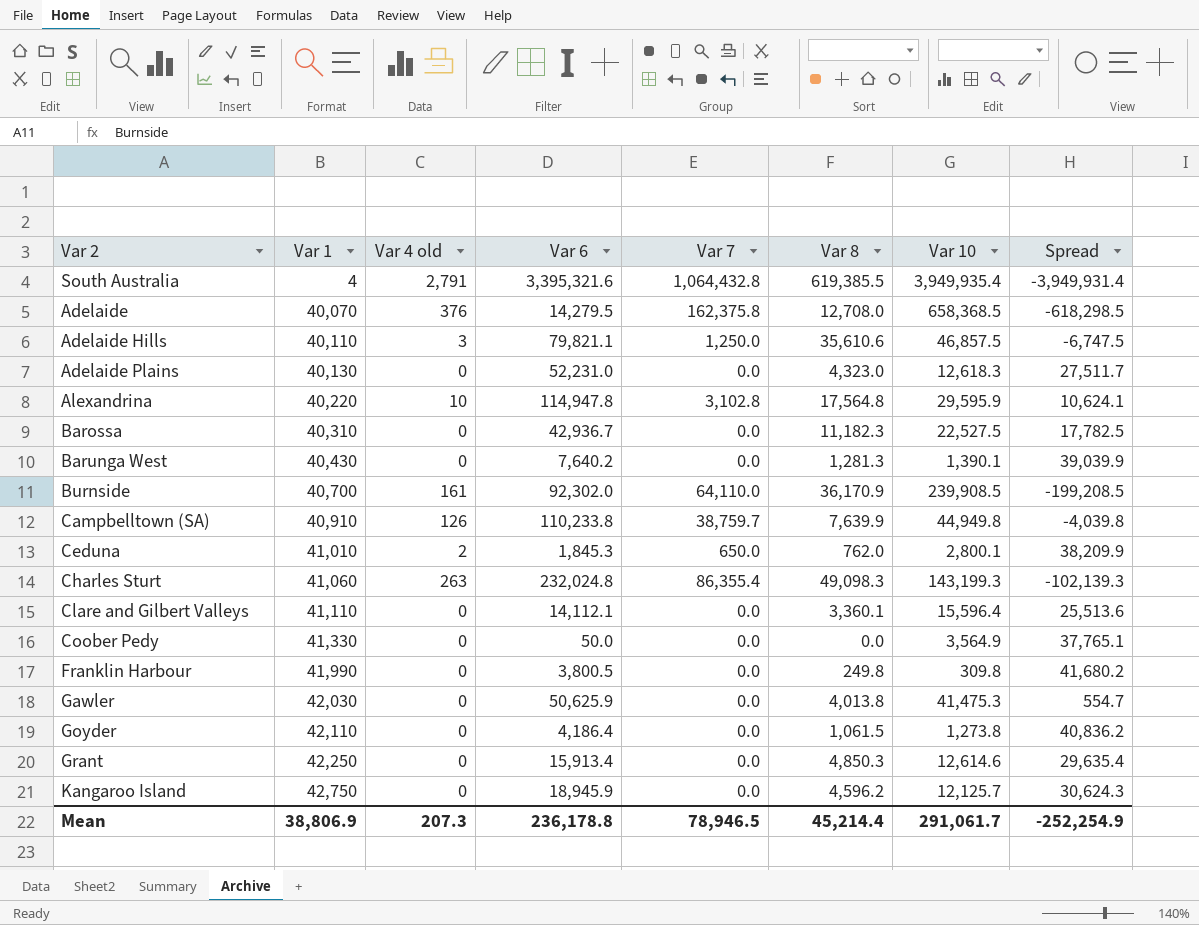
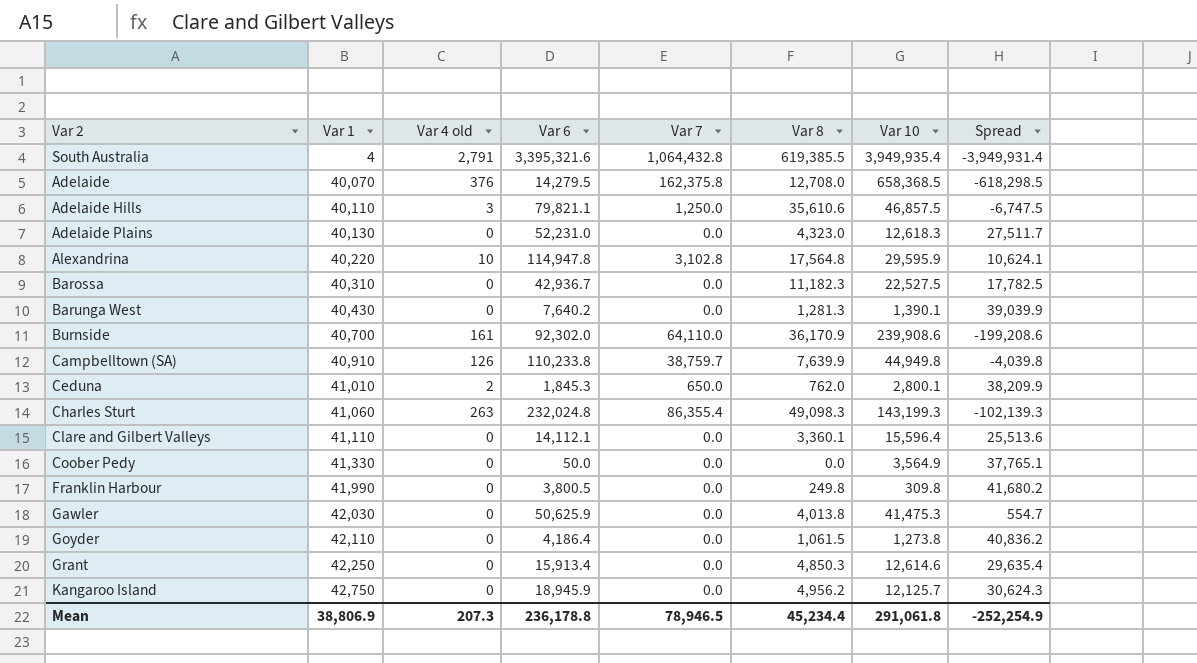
Burnside | Var 10: 239,908.5 -> 239,908.6
Burnside | Spread: -199,208.5 -> -199,208.6
Kangaroo Island | Var 8: 4,596.2 -> 4,956.2
Mean | Var 8: 45,214.4 -> 45,234.4
Mean | Var 10: 291,061.7 -> 291,061.8

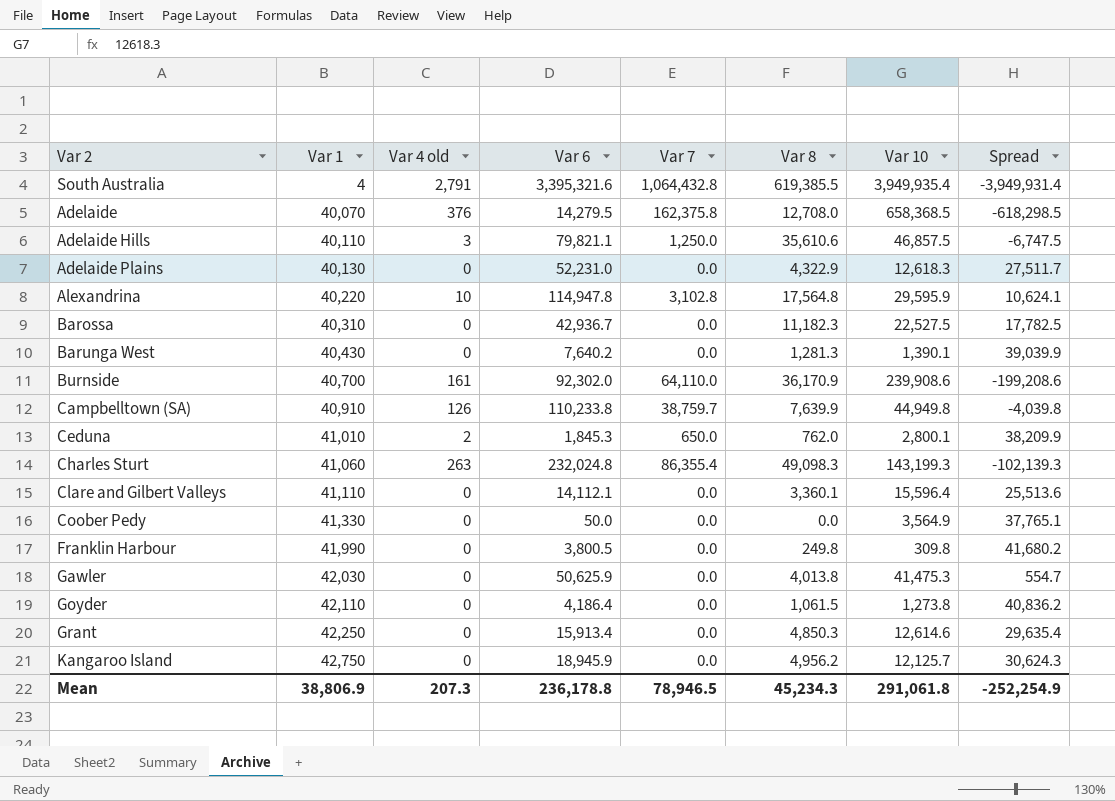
Adelaide Plains | Var 8: 4,323.0 -> 4,322.9
Mean | Var 8: 45,234.4 -> 45,234.3

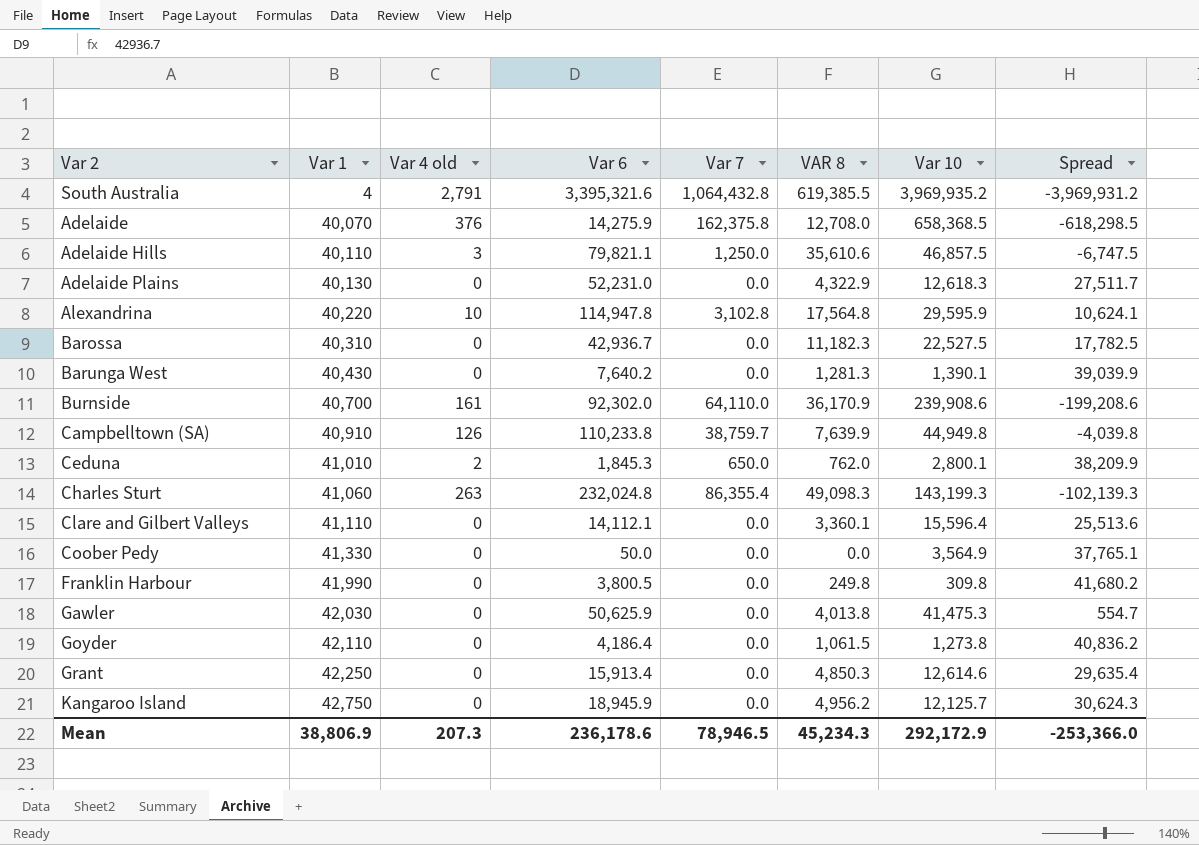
column name: Var 8 -> VAR 8
South Australia | Var 10: 3,949,935.4 -> 3,969,935.2
South Australia | Spread: -3,949,931.4 -> -3,969,931.2
Adelaide | Var 6: 14,279.5 -> 14,275.9
Mean | Var 6: 236,178.8 -> 236,178.6
Mean | Var 10: 291,061.8 -> 292,172.9
Mean | Spread: -252,254.9 -> -253,366.0

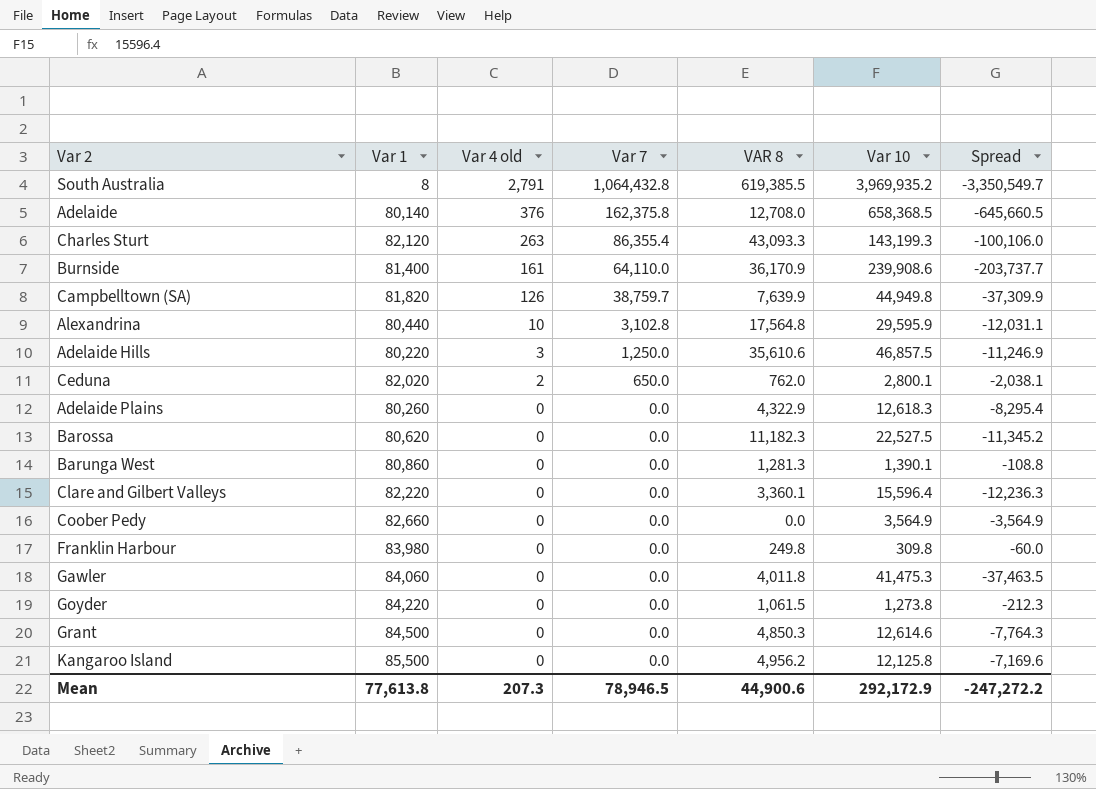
row order: Var 1 ascending -> Var 4 old descending
column Var 6 | position: 4 -> none
column Spread | formula: [Var 1] - [Var 10] -> [VAR 8] - [Var 10]
South Australia | Var 1: 4 -> 8
Adelaide | Var 1: 40,070 -> 80,140
Charles Sturt | Var 1: 41,060 -> 82,120
Charles Sturt | VAR 8: 49,098.3 -> 43,093.3
Burnside | Var 1: 40,700 -> 81,400
Campbelltown (SA) | Var 1: 40,910 -> 81,820
Alexandrina | Var 1: 40,220 -> 80,440
Adelaide Hills | Var 1: 40,110 -> 80,220
Ceduna | Var 1: 41,010 -> 82,020
Adelaide Plains | Var 1: 40,130 -> 80,260
Barossa | Var 1: 40,310 -> 80,620
Barunga West | Var 1: 40,430 -> 80,860
Clare and Gilbert Valleys | Var 1: 41,110 -> 82,220
Coober Pedy | Var 1: 41,330 -> 82,660
Franklin Harbour | Var 1: 41,990 -> 83,980
Gawler | Var 1: 42,030 -> 84,060
Gawler | VAR 8: 4,013.8 -> 4,011.8
Goyder | Var 1: 42,110 -> 84,220
Grant | Var 1: 42,250 -> 84,500
Kangaroo Island | Var 1: 42,750 -> 85,500
Kangaroo Island | Var 10: 12,125.7 -> 12,125.8
Mean | Var 1: 38,806.9 -> 77,613.8
Mean | VAR 8: 45,234.3 -> 44,900.6
Mean | Spread: -253,366.0 -> -247,272.2

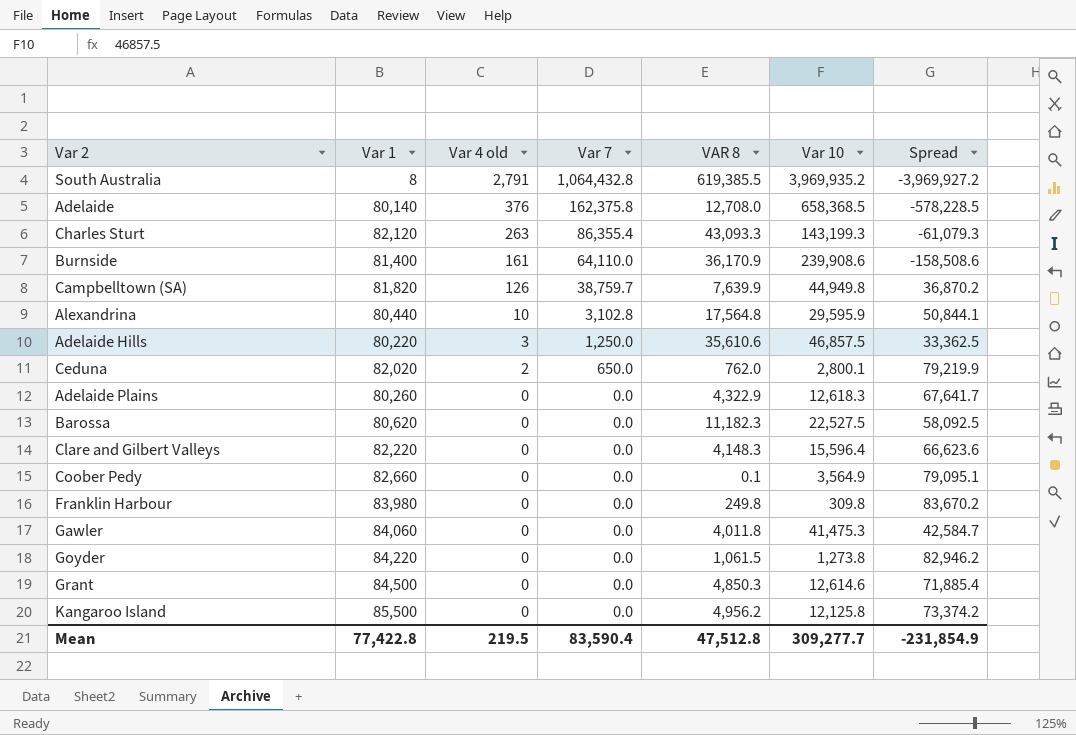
column Spread | formula: [VAR 8] - [Var 10] -> [Var 1] - [Var 10]
row Barunga West: 80,860 | 0 | 0.0 | 1,281.3 | 1,390.1 | -108.8 -> none
Clare and Gilbert Valleys | VAR 8: 3,360.1 -> 4,148.3
Coober Pedy | VAR 8: 0.0 -> 0.1
Mean | Var 1: 77,613.8 -> 77,422.8
Mean | Var 4 old: 207.3 -> 219.5
Mean | Var 7: 78,946.5 -> 83,590.4
Mean | VAR 8: 44,900.6 -> 47,512.8
Mean | Var 10: 292,172.9 -> 309,277.7
Mean | Spread: -247,272.2 -> -231,854.9

